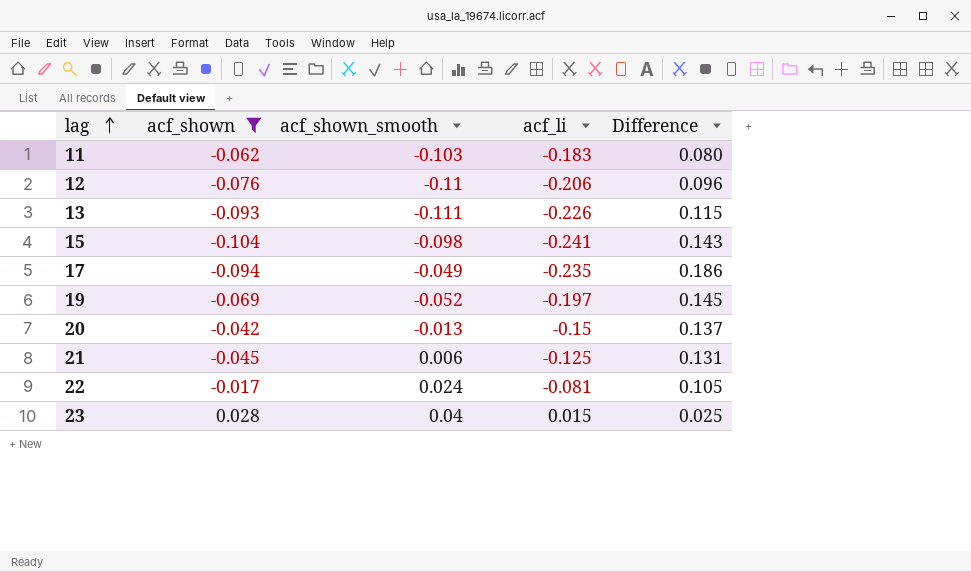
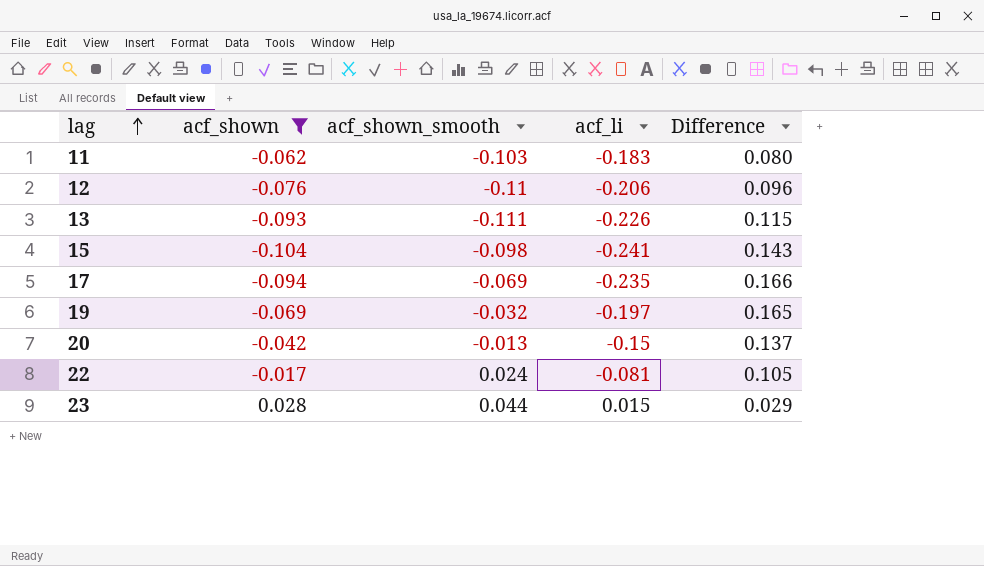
row 21: -0.045 | 0.006 | -0.125 | 0.131 -> none
17 | acf_shown_smooth: -0.049 -> -0.069
17 | Difference: 0.186 -> 0.166
19 | acf_shown_smooth: -0.052 -> -0.032
19 | Difference: 0.145 -> 0.165
23 | acf_shown_smooth: 0.04 -> 0.044
23 | Difference: 0.025 -> 0.029

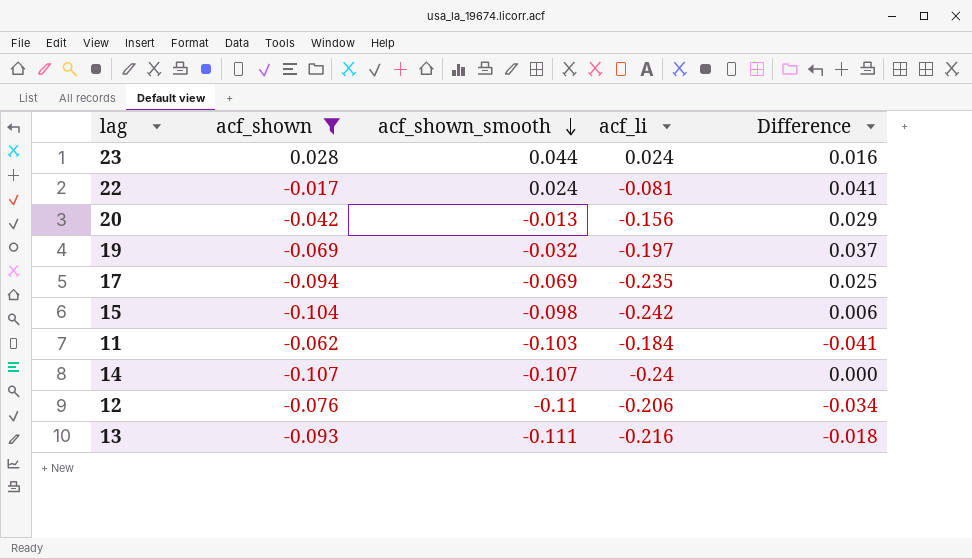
row order: lag ascending -> acf_shown_smooth descending
column Difference | formula: [acf_shown_smooth] - [acf_li] -> [acf_shown_smooth] - [acf_shown]
23 | acf_li: 0.015 -> 0.024
20 | acf_li: -0.15 -> -0.156
15 | acf_li: -0.241 -> -0.242
11 | acf_li: -0.183 -> -0.184
row 14: none -> -0.107 | -0.107 | -0.24 | 0.000
13 | acf_li: -0.226 -> -0.216

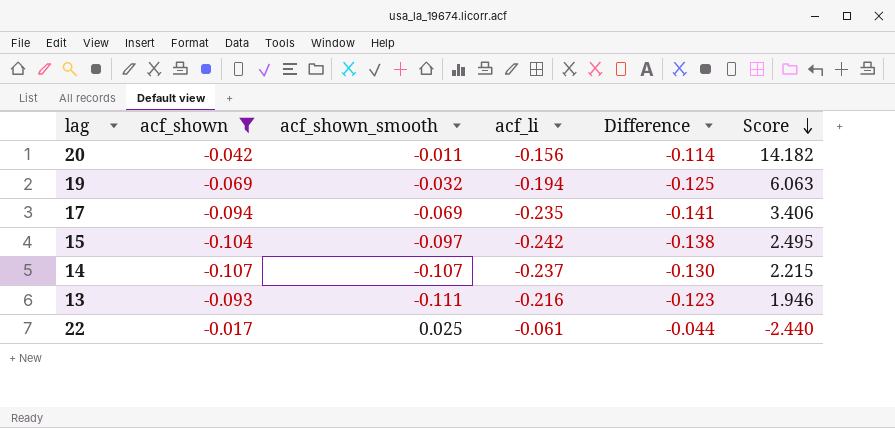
row order: acf_shown_smooth descending -> Score descending
column Difference | formula: [acf_shown_smooth] - [acf_shown] -> [acf_li] - [acf_shown]
column Score | formula: none -> [acf_li] / [acf_shown_smooth]
row 23: 0.028 | 0.044 | 0.024 | 0.016 -> none
row 11: -0.062 | -0.103 | -0.184 | -0.041 -> none
row 12: -0.076 | -0.11 | -0.206 | -0.034 -> none
20 | acf_shown_smooth: -0.013 -> -0.011
19 | acf_li: -0.197 -> -0.194
15 | acf_shown_smooth: -0.098 -> -0.097
14 | acf_li: -0.24 -> -0.237
22 | acf_shown_smooth: 0.024 -> 0.025
22 | acf_li: -0.081 -> -0.061

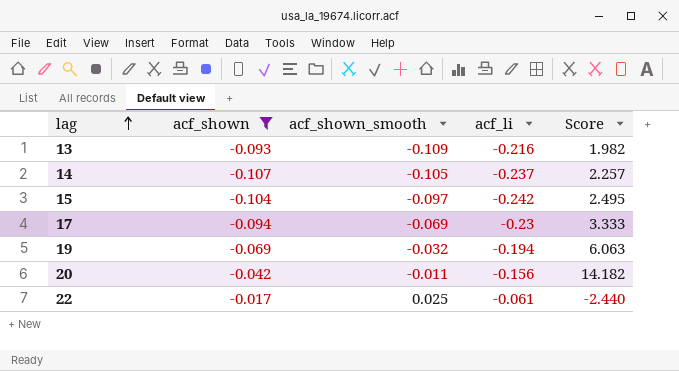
row order: Score descending -> lag ascending
column Difference | formula: [acf_li] - [acf_shown] -> none
13 | acf_shown_smooth: -0.111 -> -0.109
13 | Score: 1.946 -> 1.982
14 | acf_shown_smooth: -0.107 -> -0.105
14 | Score: 2.215 -> 2.257
17 | acf_li: -0.235 -> -0.23
17 | Score: 3.406 -> 3.333

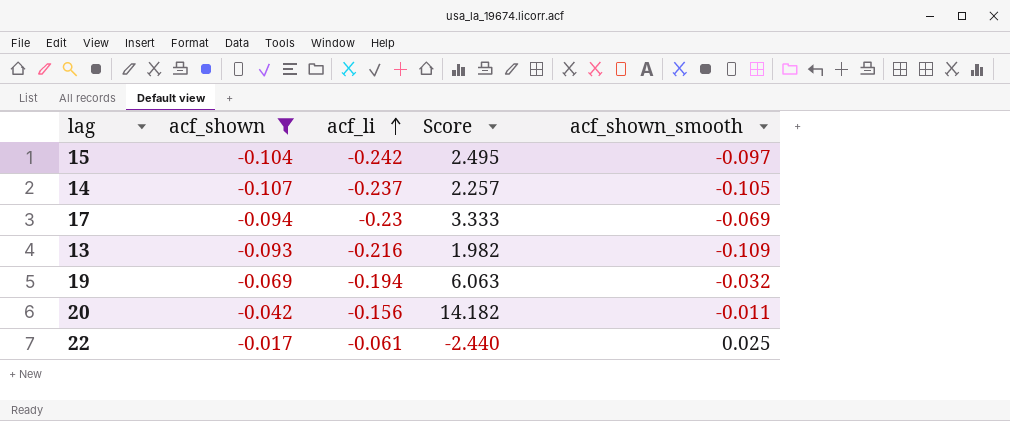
row order: lag ascending -> acf_li ascending
column acf_shown_smooth | position: 3 -> 5

